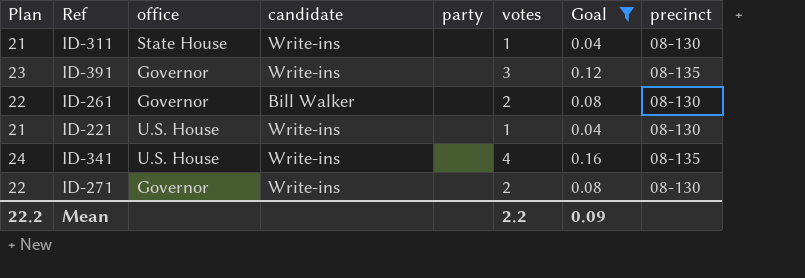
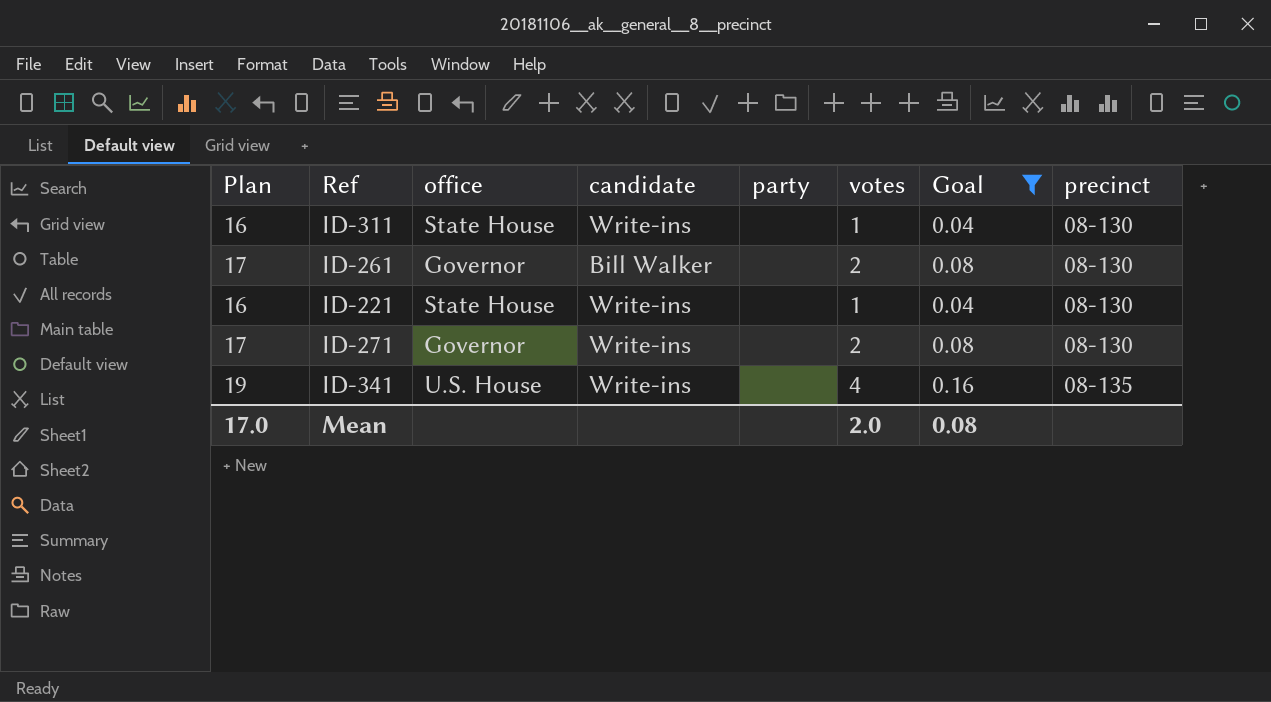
row order: none -> precinct ascending
column Plan | formula: [votes] + 20 -> [votes] + 15
row ID-391: 23 | Governor | Write-ins | none | 3 | 0.12 | 08-135 -> none
ID-221 | office: U.S. House -> State House
Mean | Plan: 22.2 -> 17.0
Mean | votes: 2.2 -> 2.0
Mean | Goal: 0.09 -> 0.08

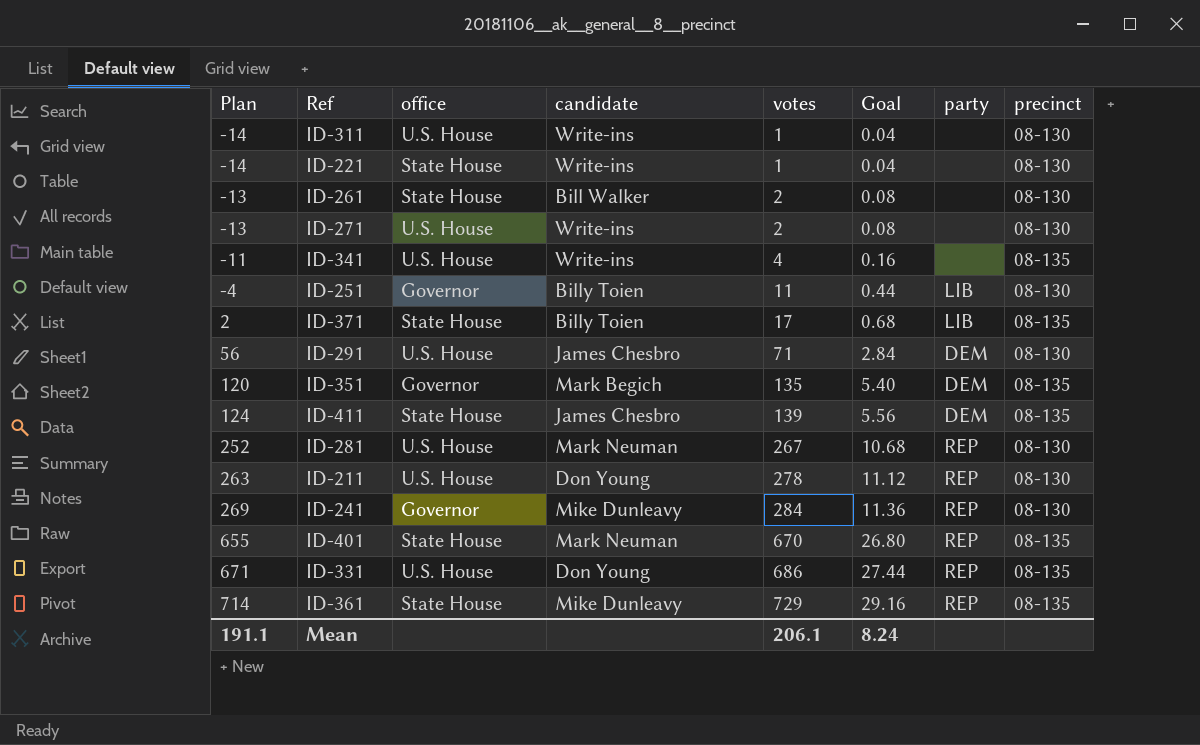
filter: Goal <= 0.16 -> none
row order: precinct ascending -> Plan ascending
column Plan | formula: [votes] + 15 -> [votes] - 15
column party | position: 5 -> 7
ID-311 | office: State House -> U.S. House
ID-261 | office: Governor -> State House
ID-271 | office: Governor -> U.S. House
Mean | Plan: 17.0 -> 191.1
Mean | votes: 2.0 -> 206.1
Mean | Goal: 0.08 -> 8.24

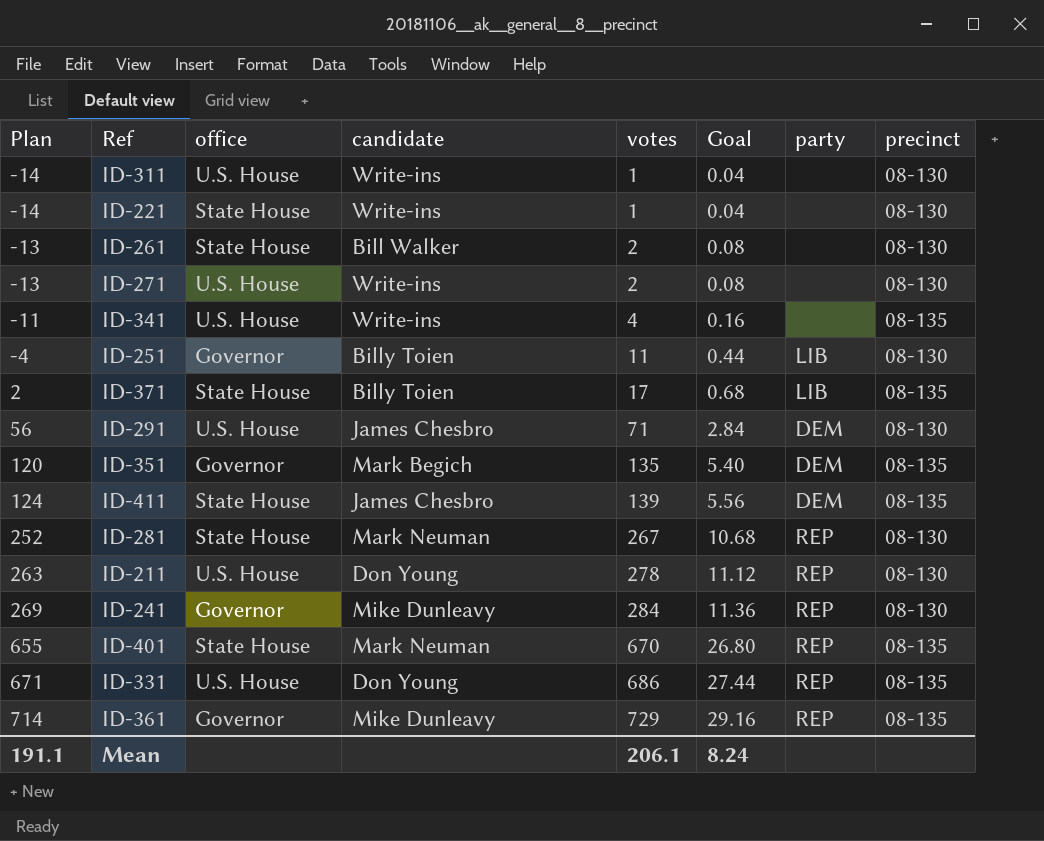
ID-281 | office: U.S. House -> State House
ID-361 | office: State House -> Governor

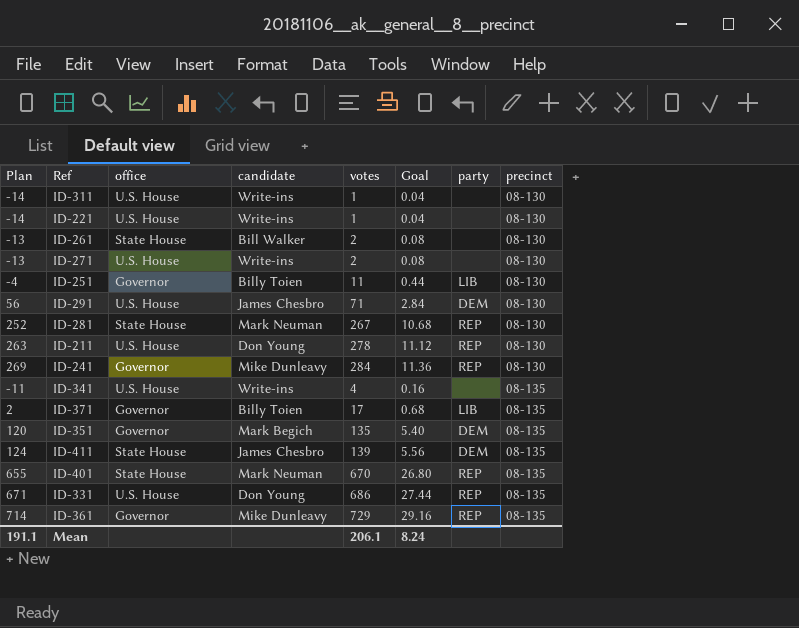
row order: Plan ascending -> precinct ascending
ID-221 | office: State House -> U.S. House
ID-371 | office: State House -> Governor

